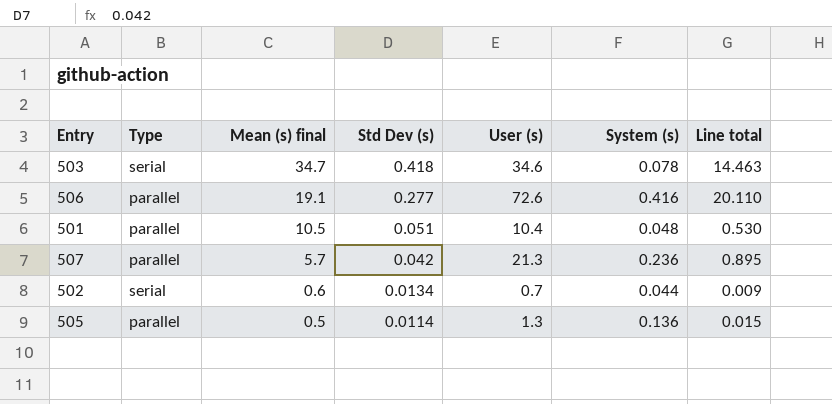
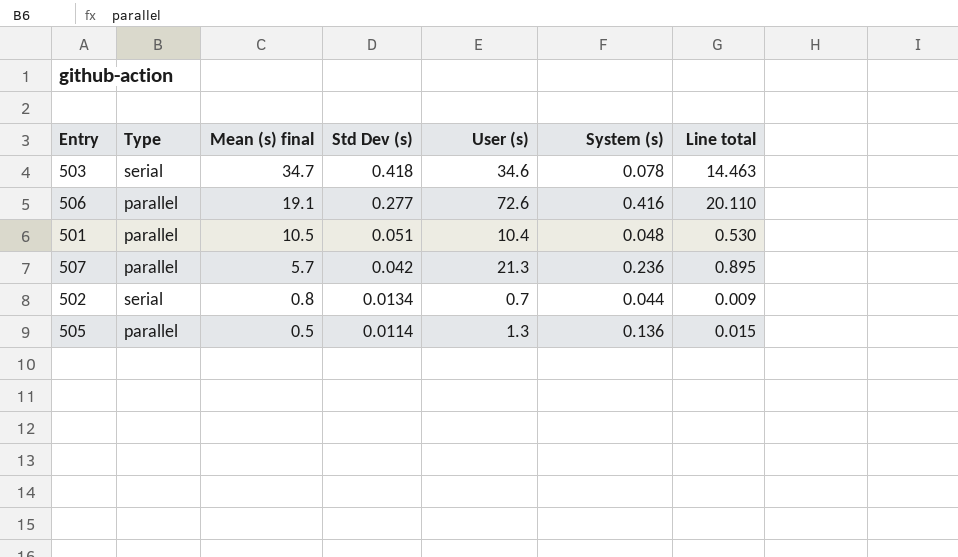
502 | Mean (s) final: 0.6 -> 0.8

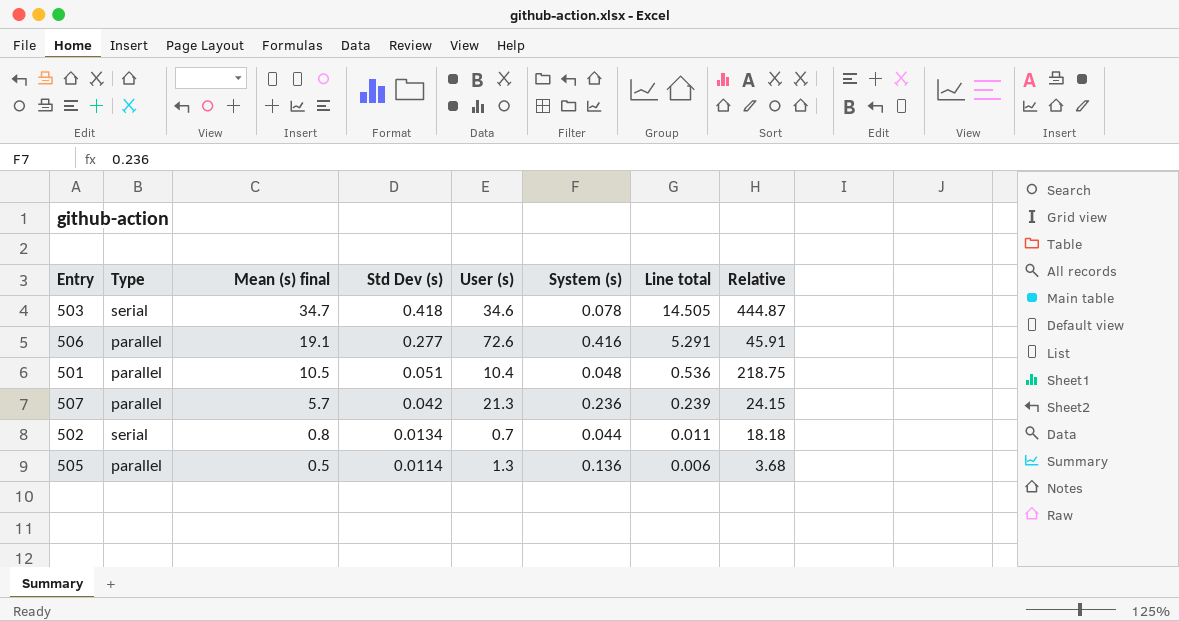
column Line total | formula: [Std Dev (s)] * [User (s)] -> [Mean (s) final] * [Std Dev (s)]
column Relative | formula: none -> [Mean (s) final] / [System (s)]

